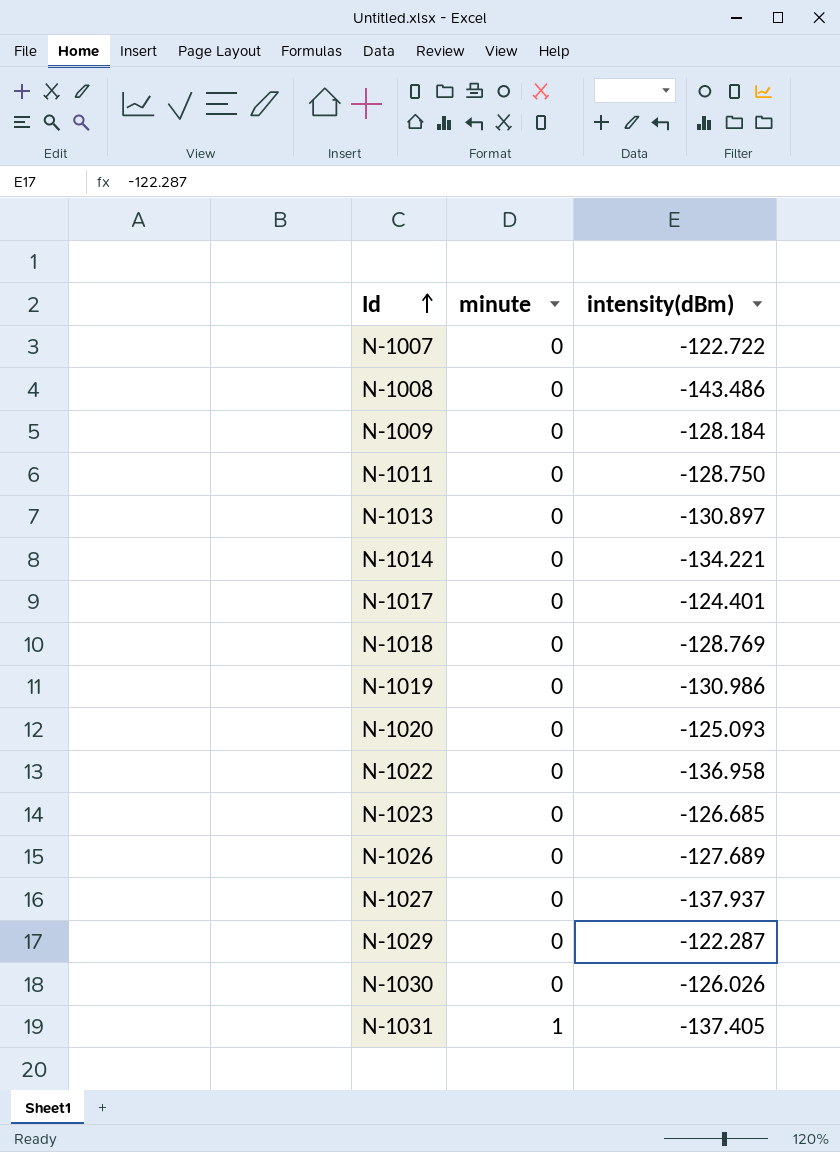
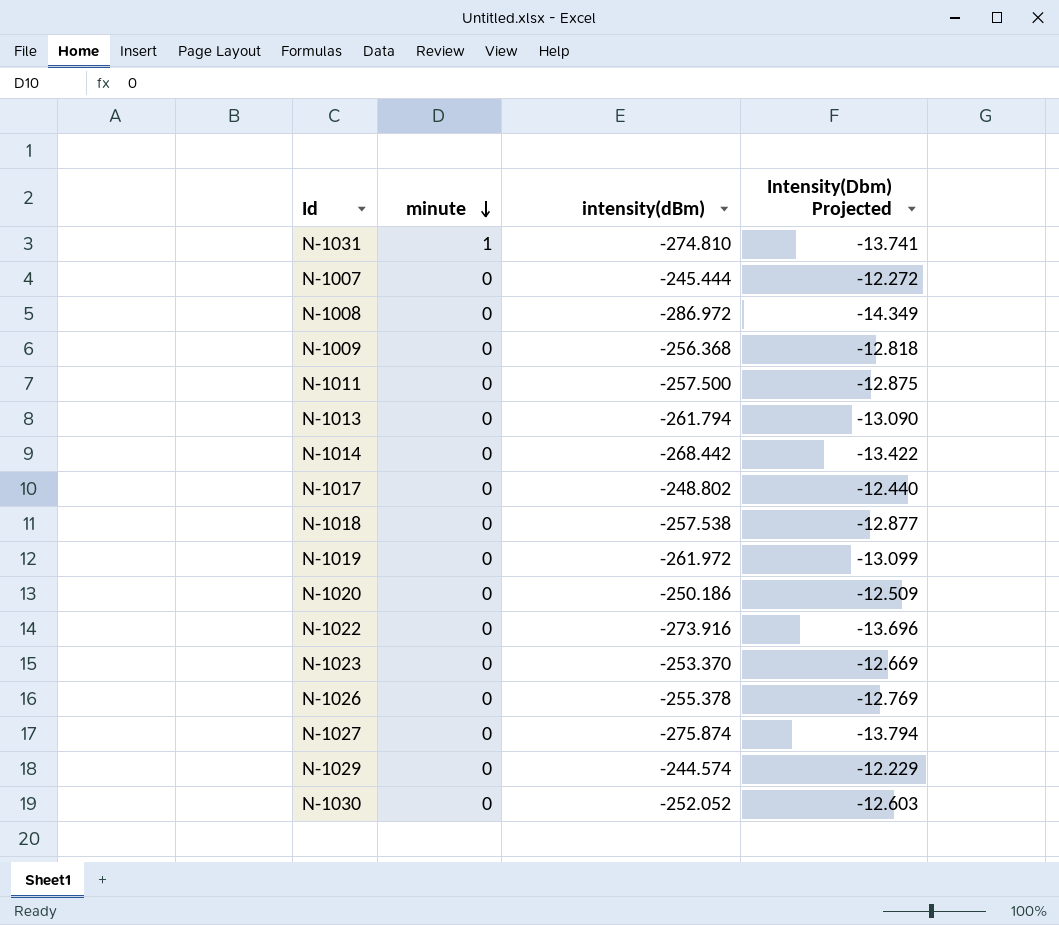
row order: Id ascending -> minute descending
column Intensity(Dbm) Projected | formula: none -> [intensity(dBm)] * 0.05
N-1031 | intensity(dBm): -137.405 -> -274.810
N-1007 | intensity(dBm): -122.722 -> -245.444
N-1008 | intensity(dBm): -143.486 -> -286.972
N-1009 | intensity(dBm): -128.184 -> -256.368
N-1011 | intensity(dBm): -128.750 -> -257.500
N-1013 | intensity(dBm): -130.897 -> -261.794
N-1014 | intensity(dBm): -134.221 -> -268.442
N-1017 | intensity(dBm): -124.401 -> -248.802
N-1018 | intensity(dBm): -128.769 -> -257.538
N-1019 | intensity(dBm): -130.986 -> -261.972
N-1020 | intensity(dBm): -125.093 -> -250.186
N-1022 | intensity(dBm): -136.958 -> -273.916
N-1023 | intensity(dBm): -126.685 -> -253.370
N-1026 | intensity(dBm): -127.689 -> -255.378
N-1027 | intensity(dBm): -137.937 -> -275.874
N-1029 | intensity(dBm): -122.287 -> -244.574
N-1030 | intensity(dBm): -126.026 -> -252.052

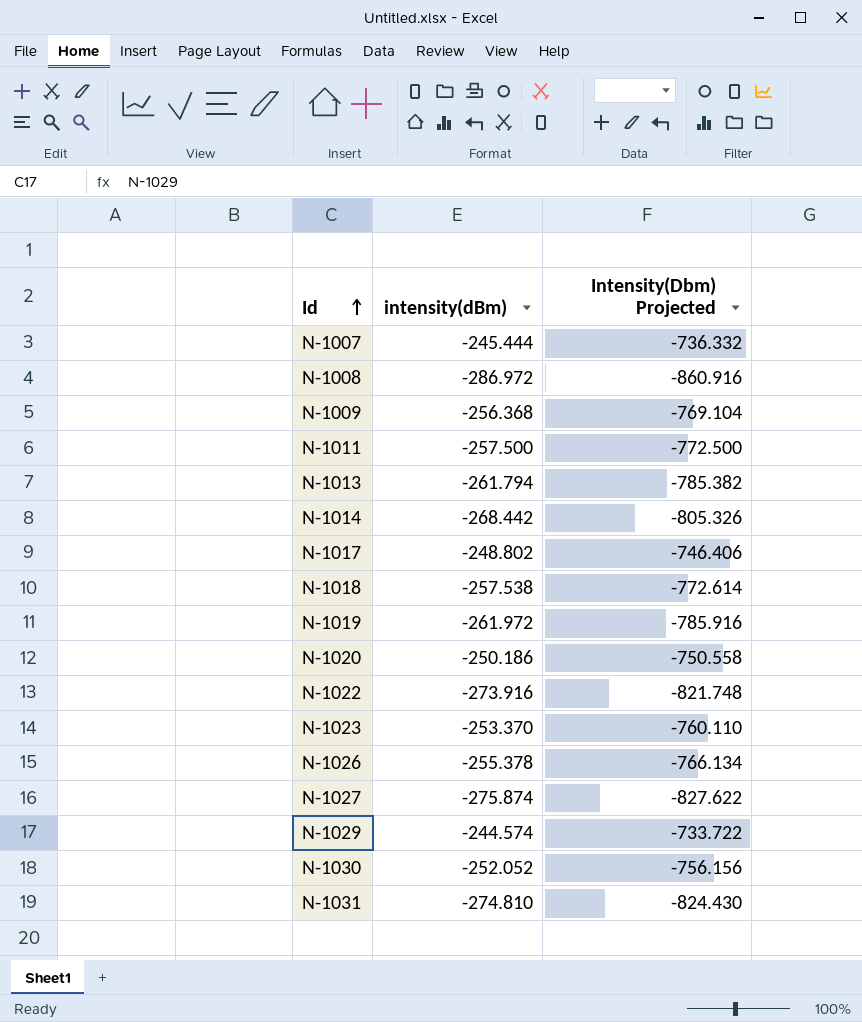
row order: minute descending -> Id ascending
column minute | position: 2 -> none
column Intensity(Dbm) Projected | formula: [intensity(dBm)] * 0.05 -> [intensity(dBm)] * 3

